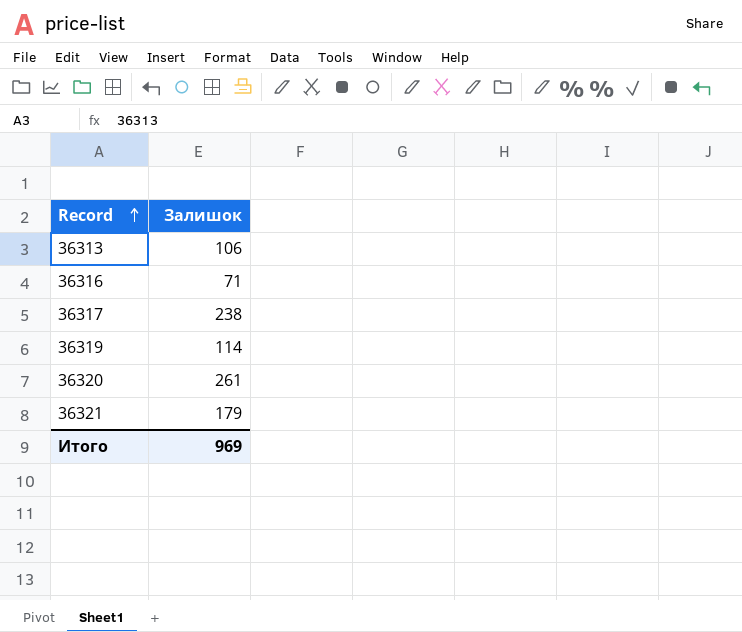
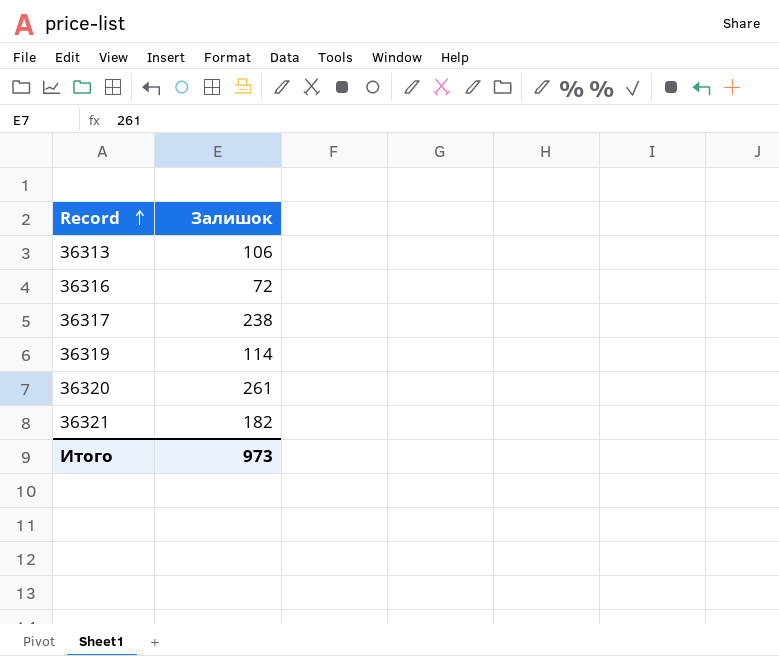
36316 | Залишок: 71 -> 72
36321 | Залишок: 179 -> 182
Итого | Залишок: 969 -> 973

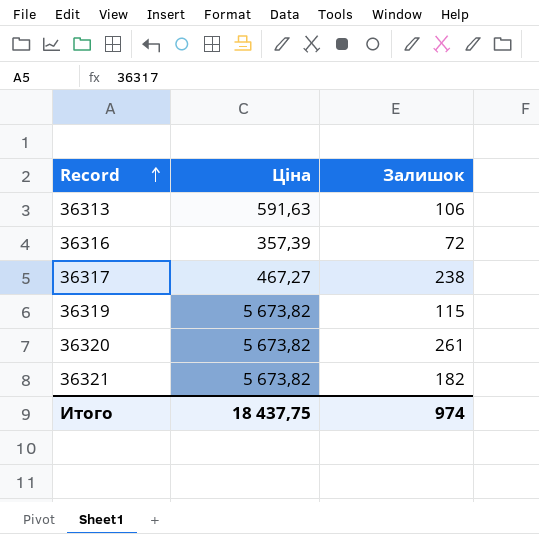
column Ціна | position: none -> 2
36319 | Залишок: 114 -> 115
Итого | Залишок: 973 -> 974

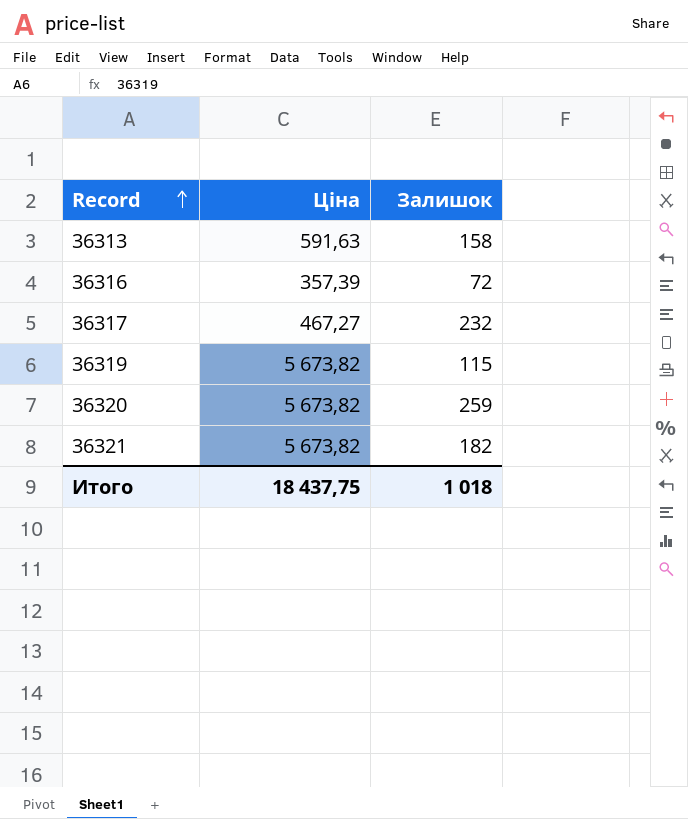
36313 | Залишок: 106 -> 158
36317 | Залишок: 238 -> 232
36320 | Залишок: 261 -> 259
Итого | Залишок: 974 -> 1 018

